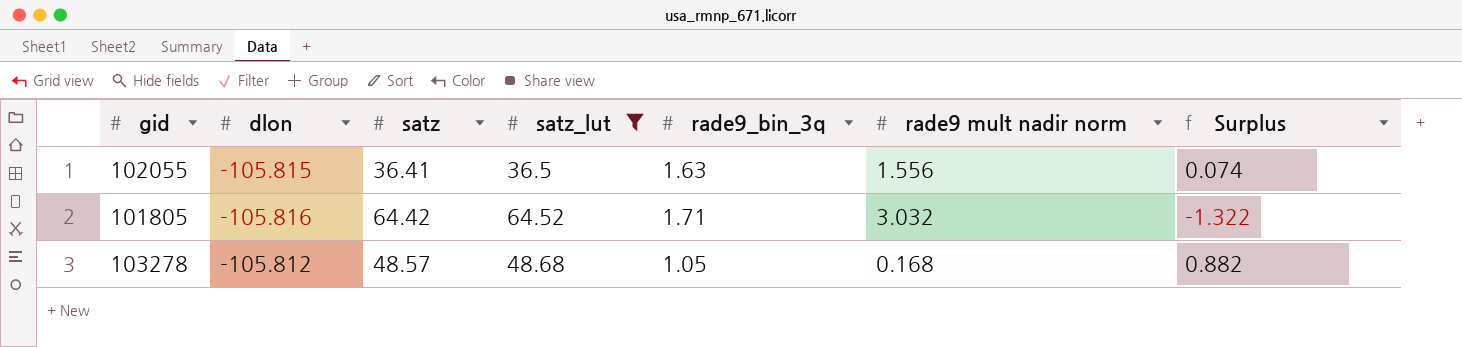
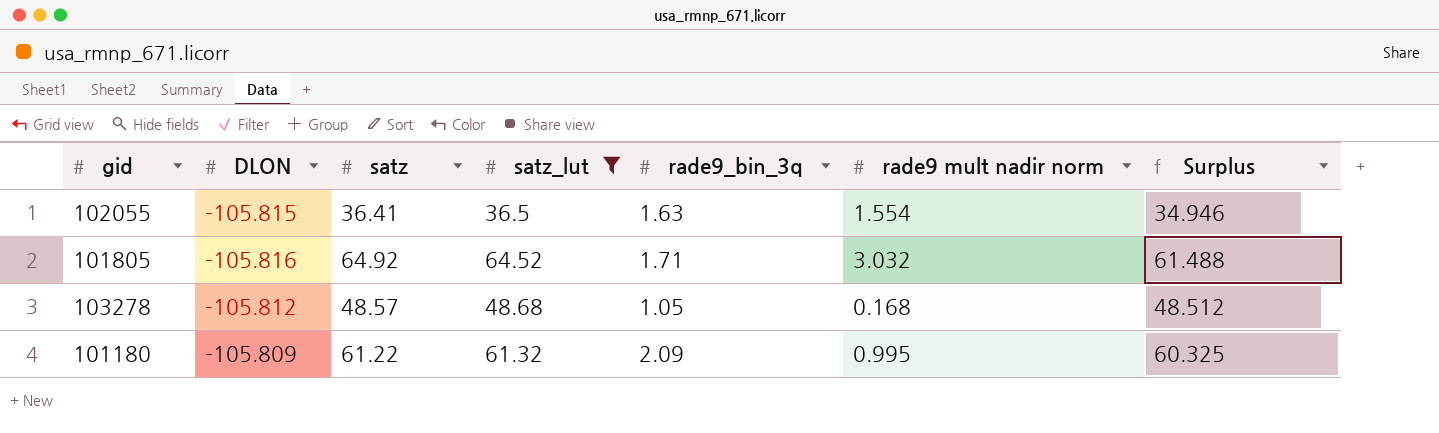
column name: dlon -> DLON
column Surplus | formula: [rade9_bin_3q] - [rade9 mult nadir norm] -> [satz_lut] - [rade9 mult nadir norm]
102055 | rade9 mult nadir norm: 1.556 -> 1.554
101805 | satz: 64.42 -> 64.92
row 101180: none -> -105.809 | 61.22 | 61.32 | 2.09 | 0.995 | 60.325

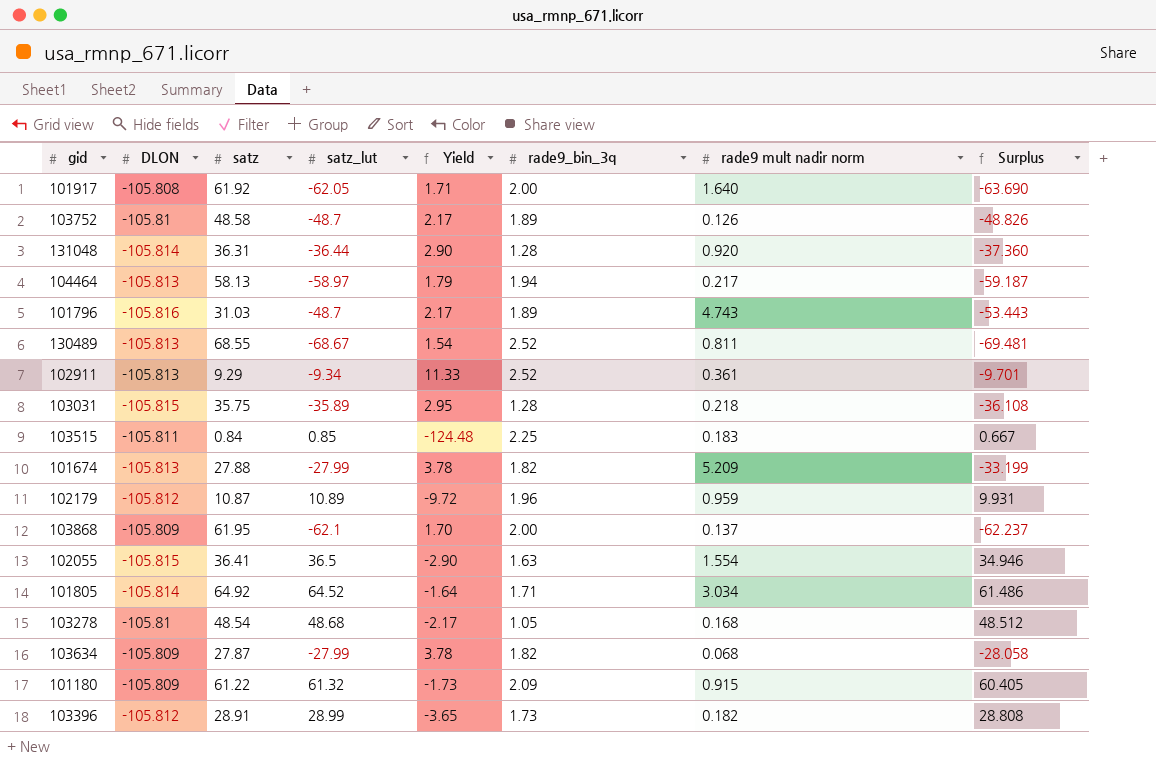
filter: satz_lut >= 36.5 -> none
column Yield | formula: none -> [DLON] / [satz_lut]
101805 | DLON: -105.816 -> -105.814
101805 | rade9 mult nadir norm: 3.032 -> 3.034
101805 | Surplus: 61.488 -> 61.486
103278 | DLON: -105.812 -> -105.81
103278 | satz: 48.57 -> 48.54
101180 | rade9 mult nadir norm: 0.995 -> 0.915
101180 | Surplus: 60.325 -> 60.405

